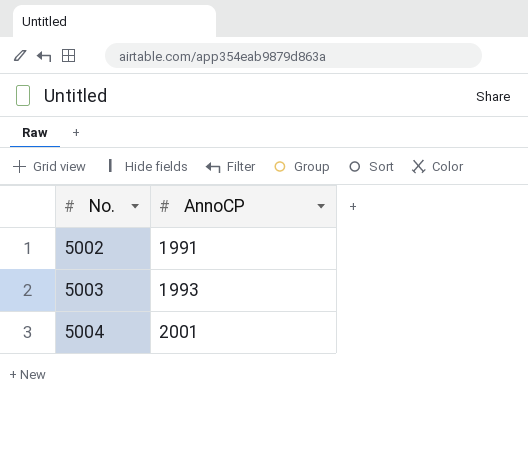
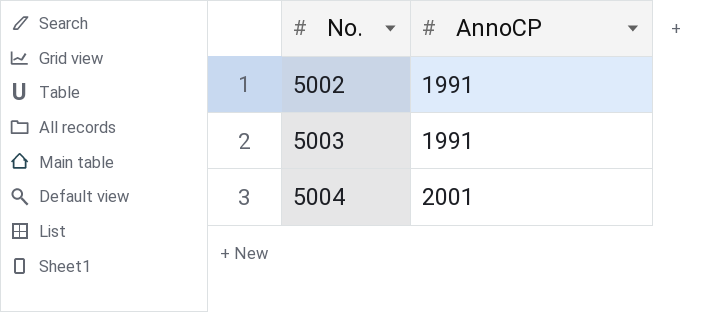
5003 | AnnoCP: 1993 -> 1991

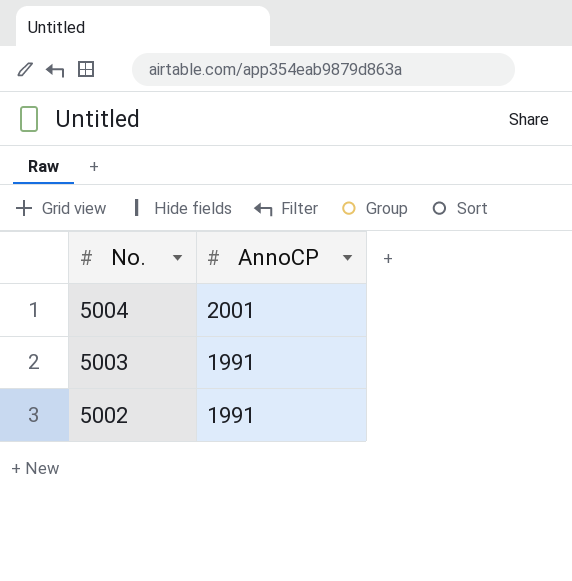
row order: No. ascending -> No. descending

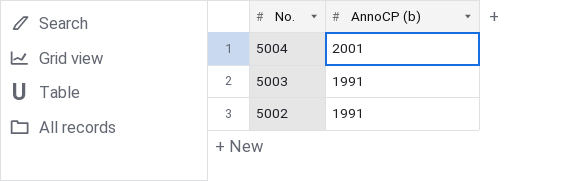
column name: AnnoCP -> AnnoCP (b)

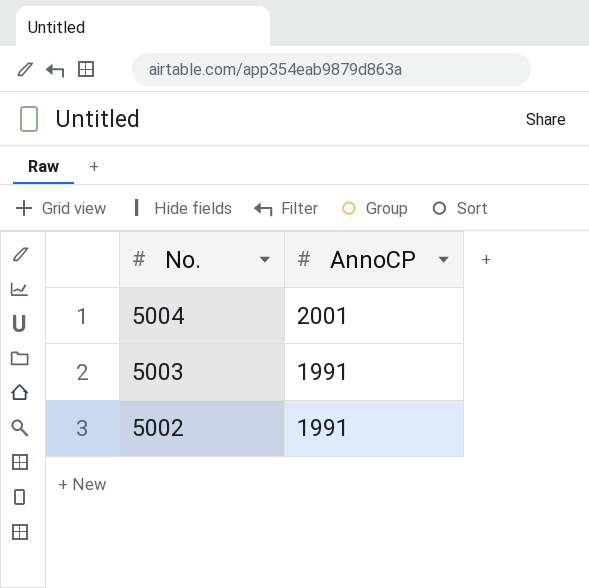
column name: AnnoCP (b) -> AnnoCP

